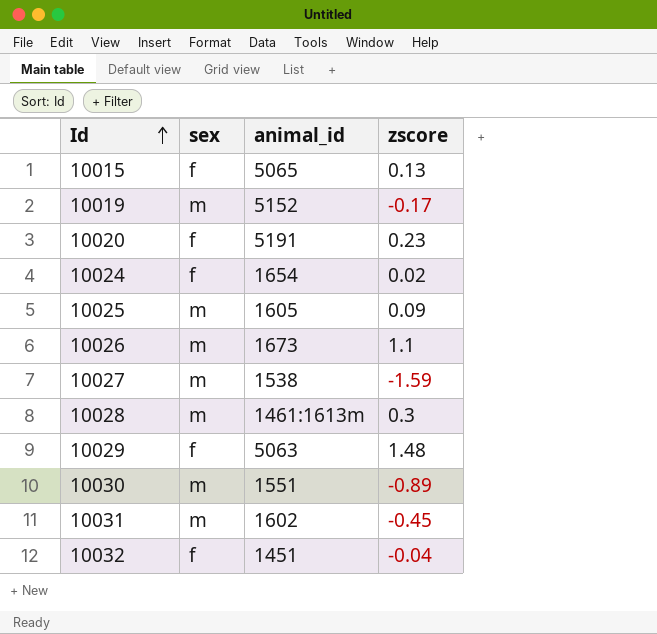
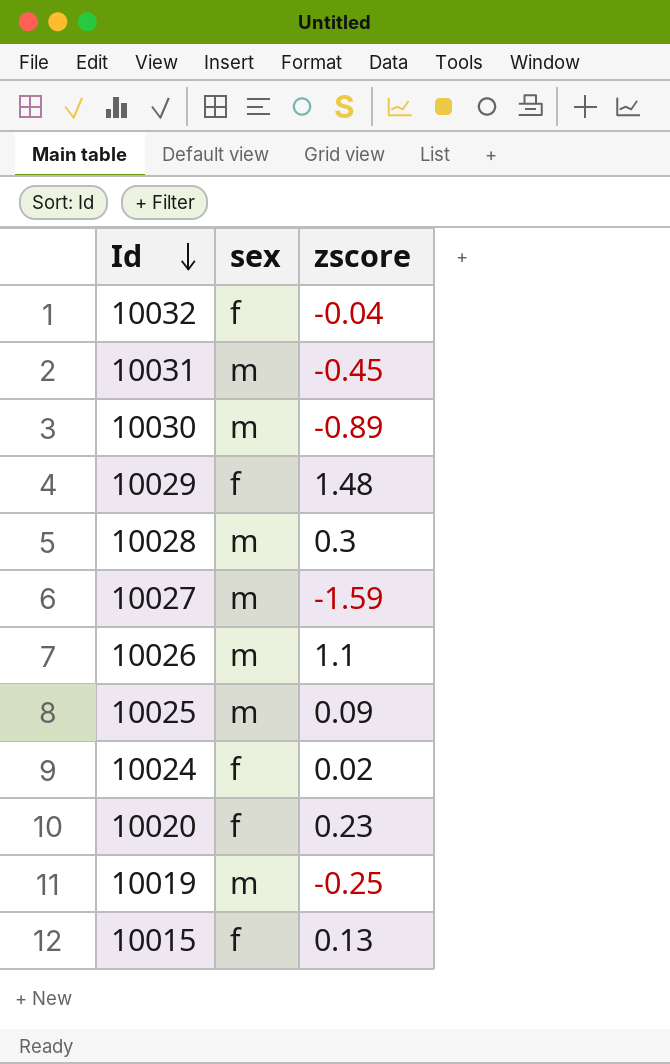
row order: Id ascending -> Id descending
column animal_id | position: 3 -> none
10019 | zscore: -0.17 -> -0.25

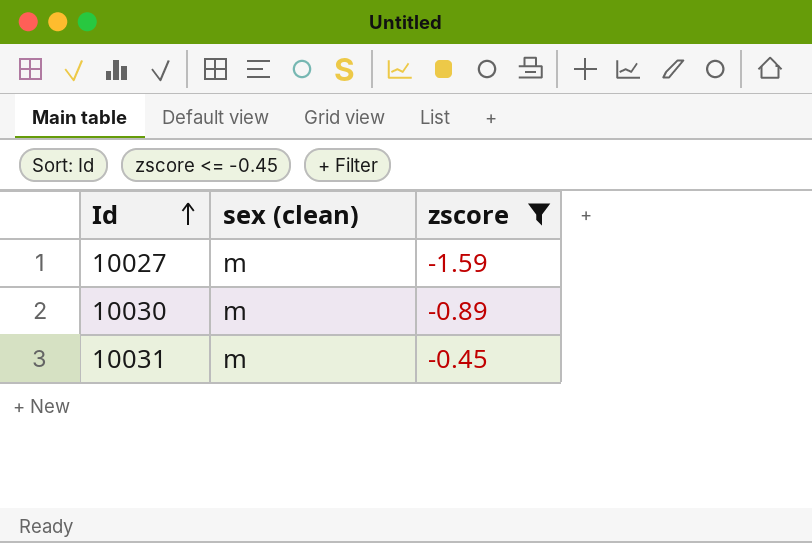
filter: none -> zscore <= -0.45
row order: Id descending -> Id ascending
column name: sex -> sex (clean)

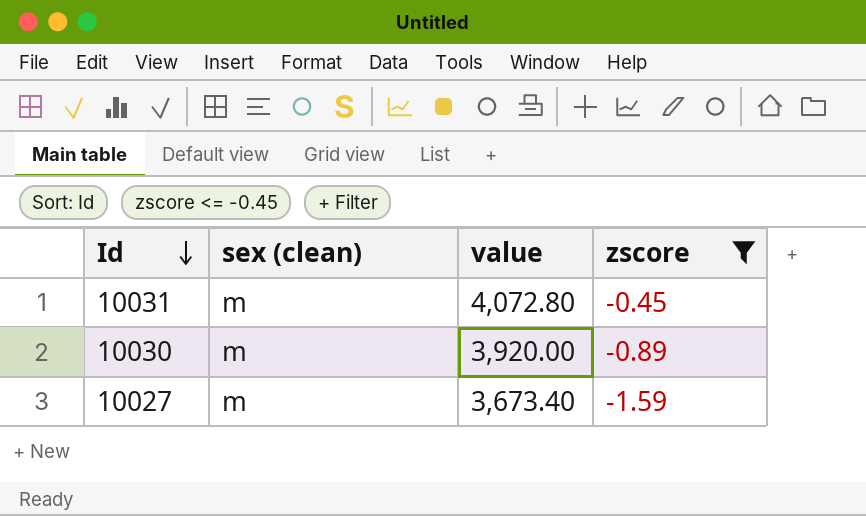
row order: Id ascending -> Id descending
column value | position: none -> 3

